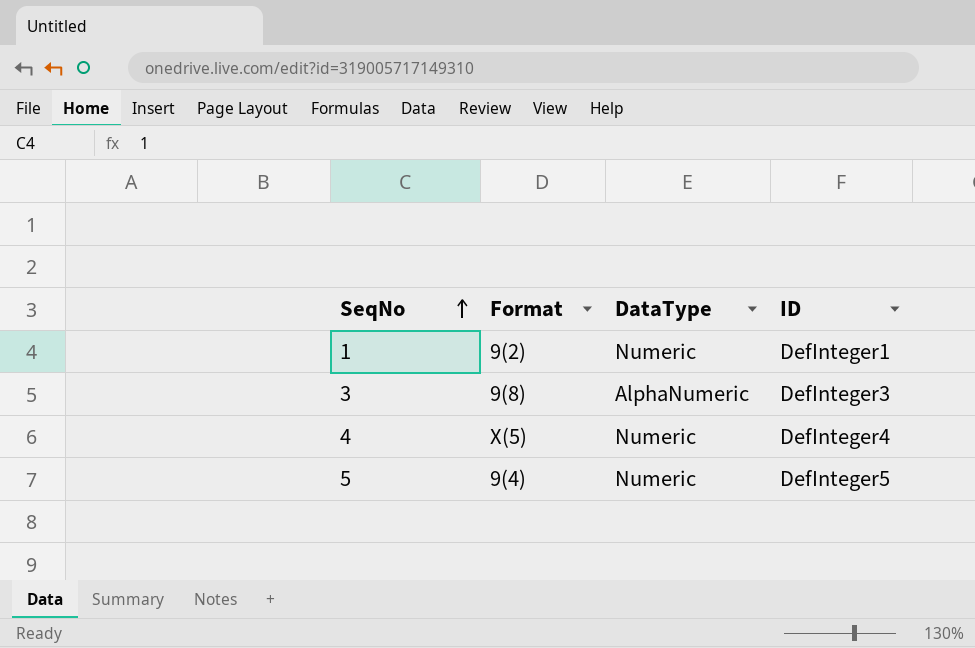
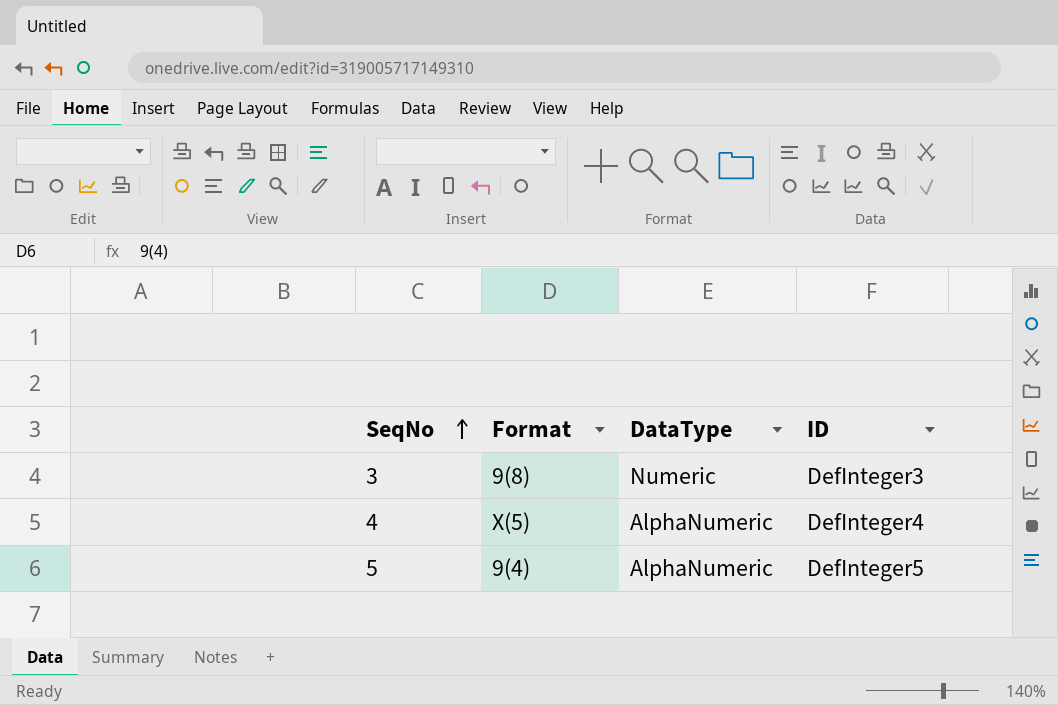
row 1: 9(2) | Numeric | DefInteger1 -> none
3 | DataType: AlphaNumeric -> Numeric
4 | DataType: Numeric -> AlphaNumeric
5 | DataType: Numeric -> AlphaNumeric

